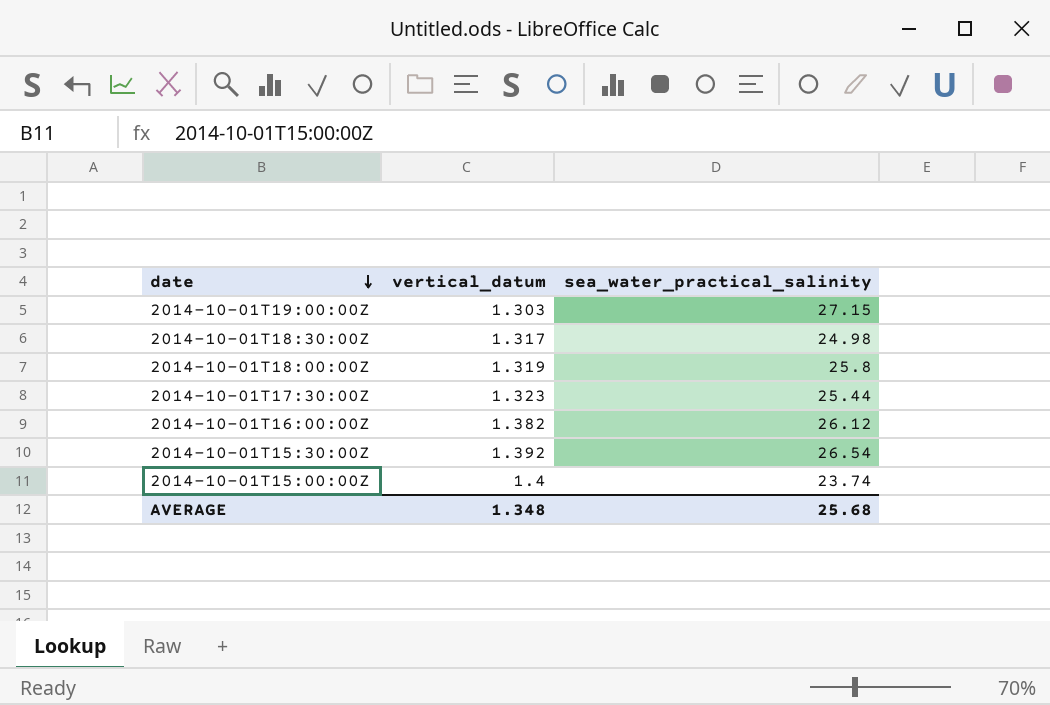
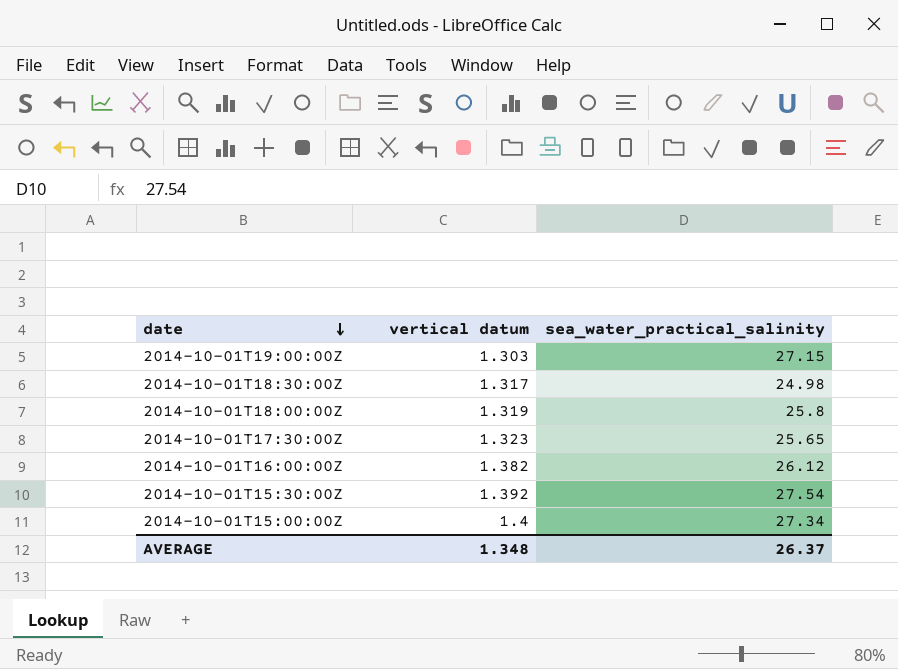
column name: vertical_datum -> vertical datum
2014-10-01T17:30:00Z | sea_water_practical_salinity: 25.44 -> 25.65
2014-10-01T15:30:00Z | sea_water_practical_salinity: 26.54 -> 27.54
2014-10-01T15:00:00Z | sea_water_practical_salinity: 23.74 -> 27.34
AVERAGE | sea_water_practical_salinity: 25.68 -> 26.37

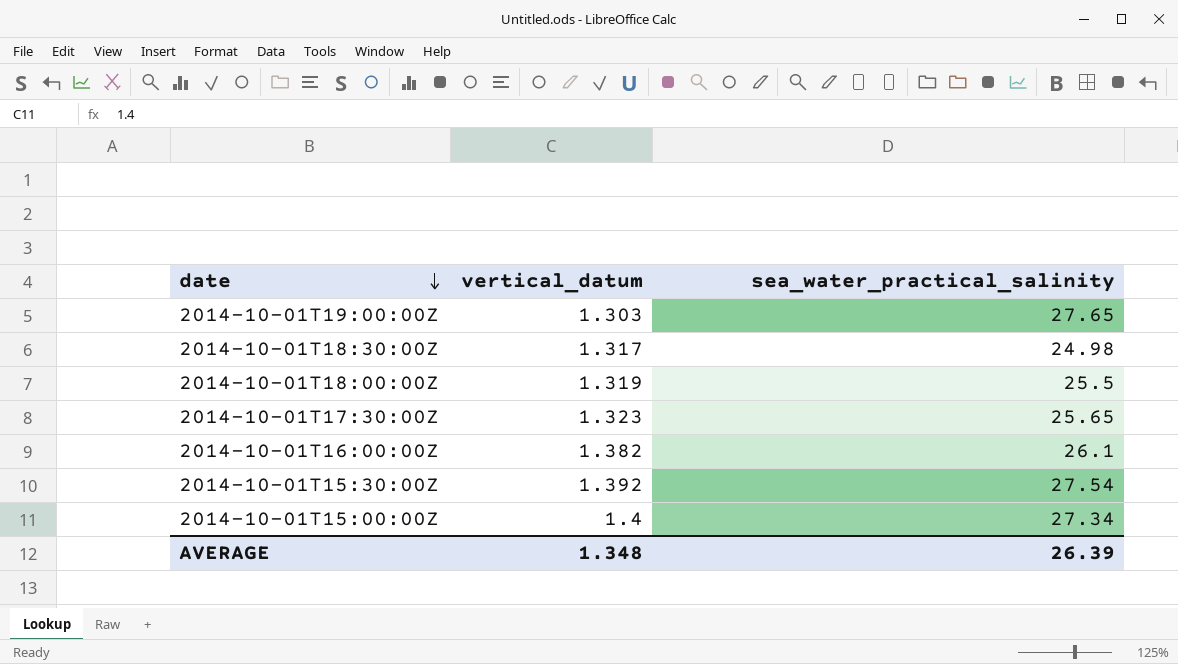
column name: vertical datum -> vertical_datum
2014-10-01T19:00:00Z | sea_water_practical_salinity: 27.15 -> 27.65
2014-10-01T18:00:00Z | sea_water_practical_salinity: 25.8 -> 25.5
2014-10-01T16:00:00Z | sea_water_practical_salinity: 26.12 -> 26.1
AVERAGE | sea_water_practical_salinity: 26.37 -> 26.39

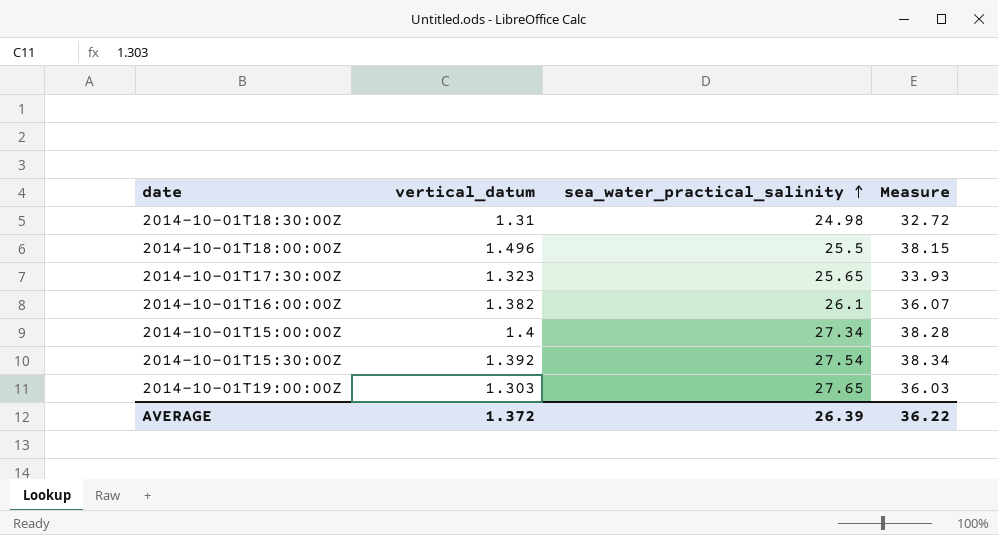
row order: date descending -> sea_water_practical_salinity ascending
column Measure | formula: none -> [vertical_datum] * [sea_water_practical_salinity]
2014-10-01T18:30:00Z | vertical_datum: 1.317 -> 1.31
2014-10-01T18:00:00Z | vertical_datum: 1.319 -> 1.496
AVERAGE | vertical_datum: 1.348 -> 1.372

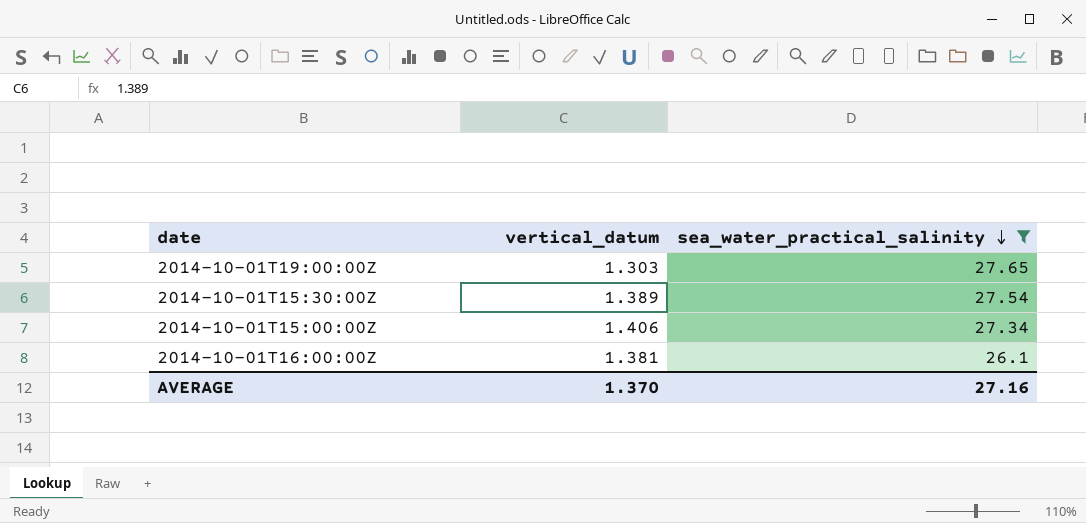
filter: none -> sea_water_practical_salinity >= 26.1
row order: sea_water_practical_salinity ascending -> sea_water_practical_salinity descending
column Measure | formula: [vertical_datum] * [sea_water_practical_salinity] -> none
2014-10-01T15:30:00Z | vertical_datum: 1.392 -> 1.389
2014-10-01T15:00:00Z | vertical_datum: 1.4 -> 1.406
2014-10-01T16:00:00Z | vertical_datum: 1.382 -> 1.381
AVERAGE | vertical_datum: 1.372 -> 1.370
AVERAGE | sea_water_practical_salinity: 26.39 -> 27.16

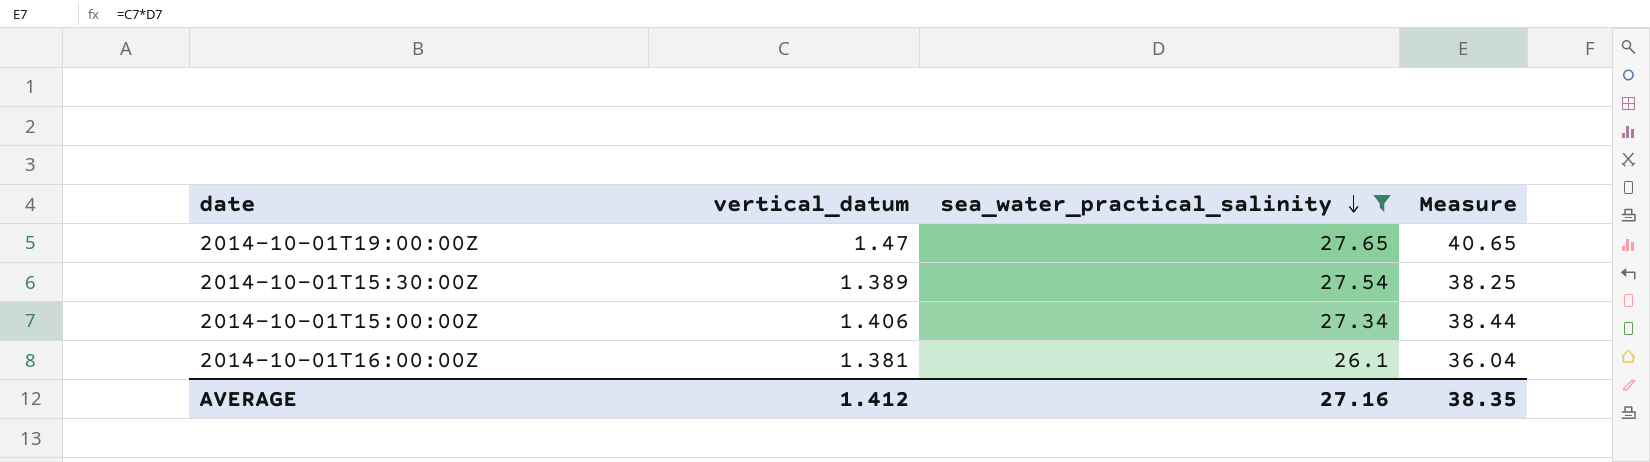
column Measure | formula: none -> [vertical_datum] * [sea_water_practical_salinity]
2014-10-01T19:00:00Z | vertical_datum: 1.303 -> 1.47
AVERAGE | vertical_datum: 1.370 -> 1.412

